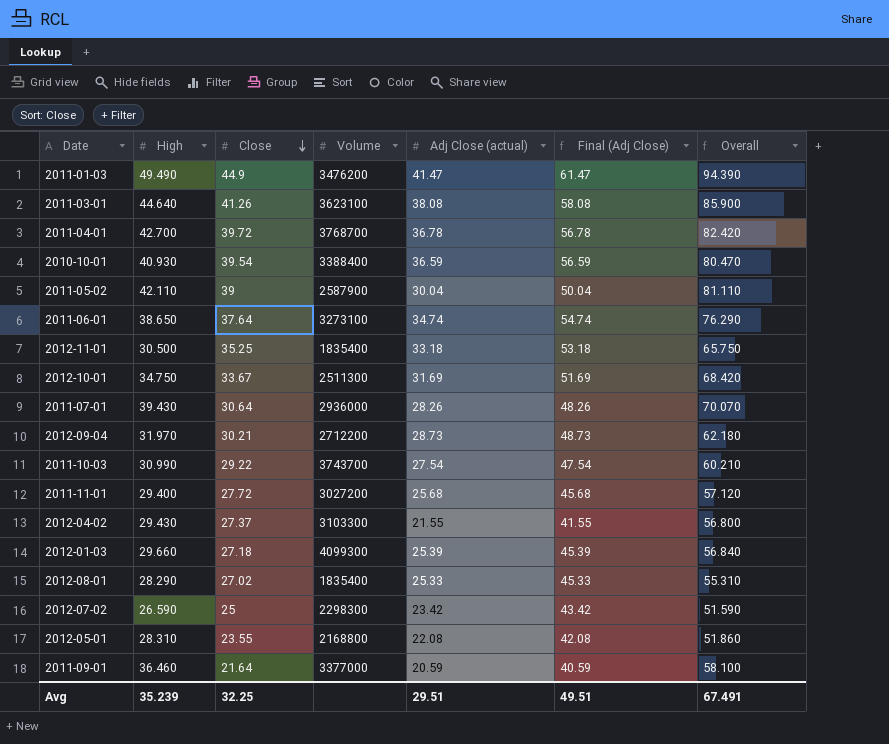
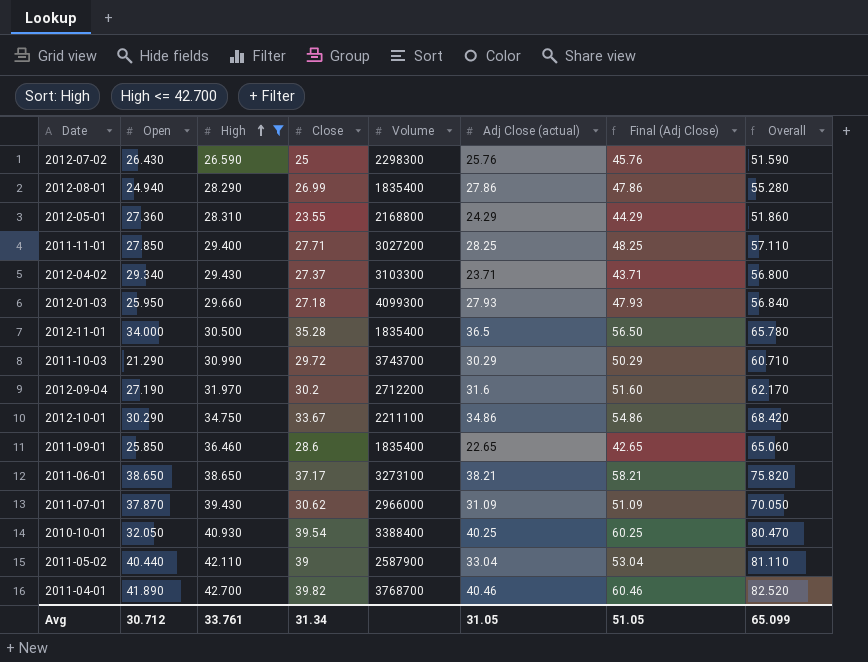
filter: none -> High <= 42.700
row order: Close descending -> High ascending
column Open | position: none -> 2
2012-07-02 | Adj Close (actual): 23.42 -> 25.76
2012-07-02 | Final (Adj Close): 43.42 -> 45.76
2012-08-01 | Close: 27.02 -> 26.99
2012-08-01 | Adj Close (actual): 25.33 -> 27.86
2012-08-01 | Final (Adj Close): 45.33 -> 47.86
2012-08-01 | Overall: 55.310 -> 55.280
2012-05-01 | Adj Close (actual): 22.08 -> 24.29
2012-05-01 | Final (Adj Close): 42.08 -> 44.29
2011-11-01 | Close: 27.72 -> 27.71
2011-11-01 | Adj Close (actual): 25.68 -> 28.25
2011-11-01 | Final (Adj Close): 45.68 -> 48.25
2011-11-01 | Overall: 57.120 -> 57.110
2012-04-02 | Adj Close (actual): 21.55 -> 23.71
2012-04-02 | Final (Adj Close): 41.55 -> 43.71
2012-01-03 | Adj Close (actual): 25.39 -> 27.93
2012-01-03 | Final (Adj Close): 45.39 -> 47.93
2012-11-01 | Close: 35.25 -> 35.28
2012-11-01 | Adj Close (actual): 33.18 -> 36.5
2012-11-01 | Final (Adj Close): 53.18 -> 56.50
2012-11-01 | Overall: 65.750 -> 65.780
2011-10-03 | Close: 29.22 -> 29.72
2011-10-03 | Adj Close (actual): 27.54 -> 30.29
2011-10-03 | Final (Adj Close): 47.54 -> 50.29
2011-10-03 | Overall: 60.210 -> 60.710
2012-09-04 | Close: 30.21 -> 30.2
2012-09-04 | Adj Close (actual): 28.73 -> 31.6
2012-09-04 | Final (Adj Close): 48.73 -> 51.60
2012-09-04 | Overall: 62.180 -> 62.170
2012-10-01 | Volume: 2511300 -> 2211100
2012-10-01 | Adj Close (actual): 31.69 -> 34.86
2012-10-01 | Final (Adj Close): 51.69 -> 54.86
2011-09-01 | Close: 21.64 -> 28.6
2011-09-01 | Volume: 3377000 -> 1835400
2011-09-01 | Adj Close (actual): 20.59 -> 22.65
2011-09-01 | Final (Adj Close): 40.59 -> 42.65
2011-09-01 | Overall: 58.100 -> 65.060
2011-06-01 | Close: 37.64 -> 37.17
2011-06-01 | Adj Close (actual): 34.74 -> 38.21
2011-06-01 | Final (Adj Close): 54.74 -> 58.21
2011-06-01 | Overall: 76.290 -> 75.820
2011-07-01 | Close: 30.64 -> 30.62
2011-07-01 | Volume: 2936000 -> 2966000
2011-07-01 | Adj Close (actual): 28.26 -> 31.09
2011-07-01 | Final (Adj Close): 48.26 -> 51.09
2011-07-01 | Overall: 70.070 -> 70.050
2010-10-01 | Adj Close (actual): 36.59 -> 40.25
2010-10-01 | Final (Adj Close): 56.59 -> 60.25
2011-05-02 | Adj Close (actual): 30.04 -> 33.04
2011-05-02 | Final (Adj Close): 50.04 -> 53.04
2011-04-01 | Close: 39.72 -> 39.82
2011-04-01 | Adj Close (actual): 36.78 -> 40.46
2011-04-01 | Final (Adj Close): 56.78 -> 60.46
2011-04-01 | Overall: 82.420 -> 82.520
Avg | High: 35.239 -> 33.761
Avg | Close: 32.25 -> 31.34
Avg | Adj Close (actual): 29.51 -> 31.05
Avg | Final (Adj Close): 49.51 -> 51.05
Avg | Overall: 67.491 -> 65.099

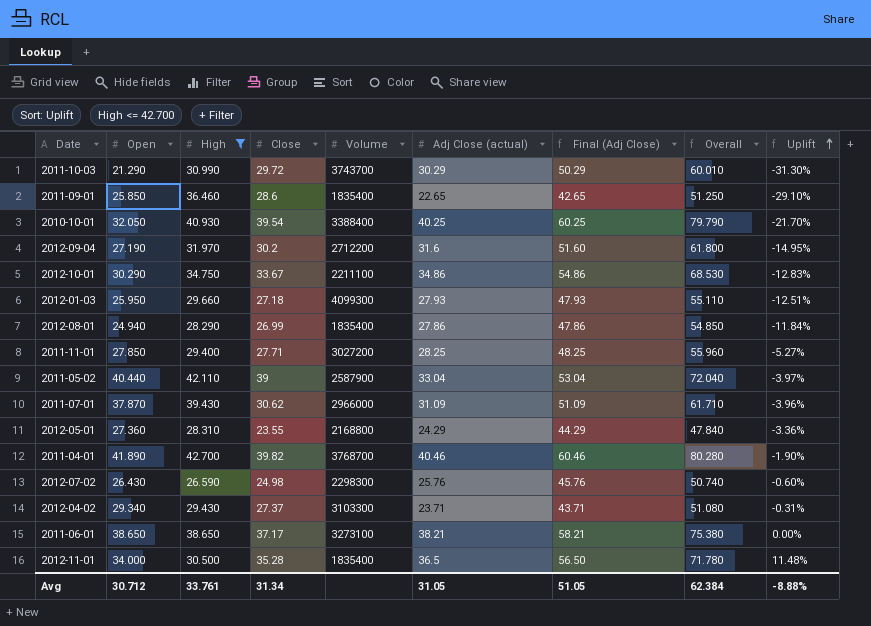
row order: High ascending -> Uplift ascending
column Overall | formula: [High] + [Close] -> [Close] + [Adj Close (actual)]
column Uplift | formula: none -> ([Open] - [High]) / [High]
2012-07-02 | Close: 25 -> 24.98
Avg | Overall: 65.099 -> 62.384

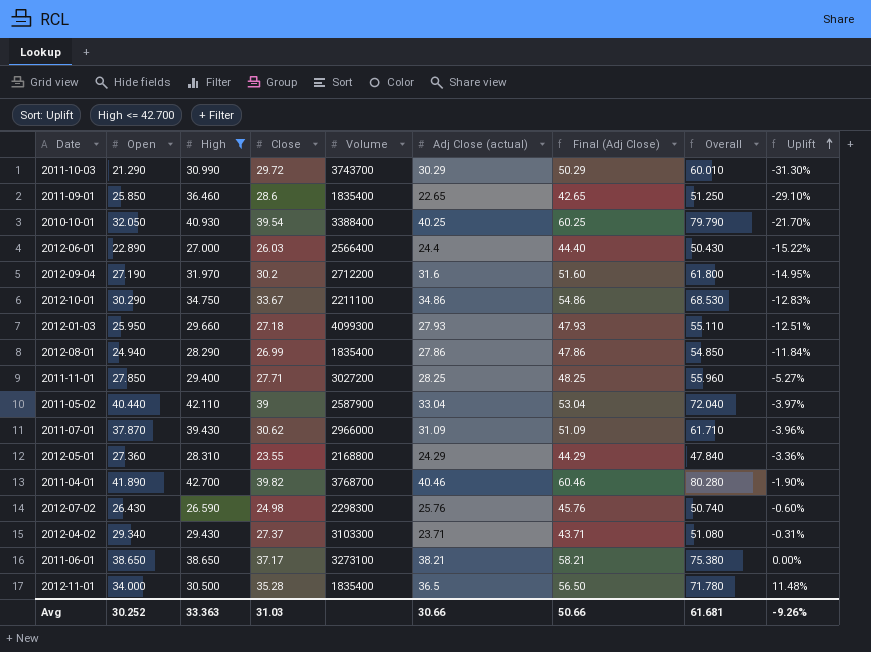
row 2012-06-01: none -> 22.890 | 27.000 | 26.03 | 2566400 | 24.4 | 44.40 | 50.430 | -15.22%
Avg | Open: 30.712 -> 30.252
Avg | High: 33.761 -> 33.363
Avg | Close: 31.34 -> 31.03
Avg | Adj Close (actual): 31.05 -> 30.66
Avg | Final (Adj Close): 51.05 -> 50.66
Avg | Overall: 62.384 -> 61.681
Avg | Uplift: -8.88% -> -9.26%

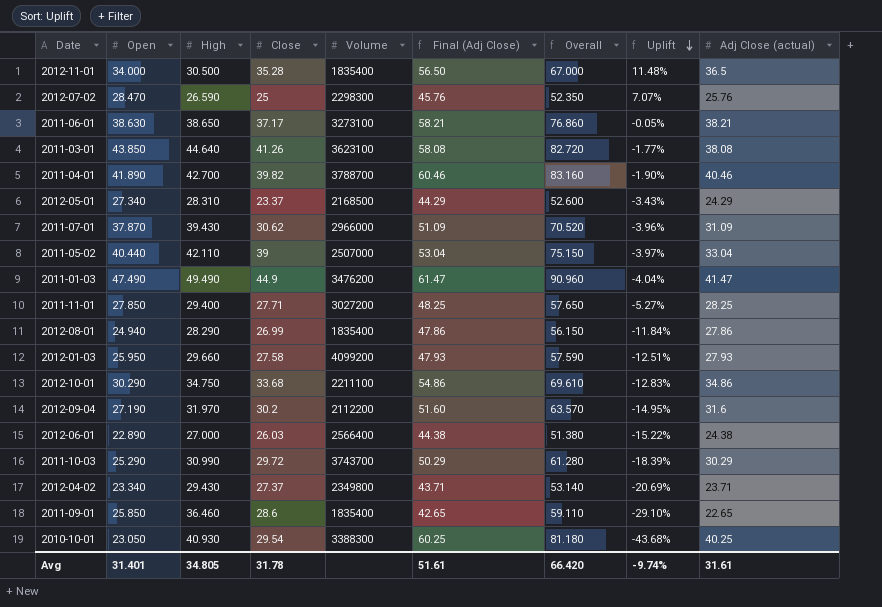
filter: High <= 42.700 -> none
row order: Uplift ascending -> Uplift descending
column Overall | formula: [Close] + [Adj Close (actual)] -> [High] + [Adj Close (actual)]
column Adj Close (actual) | position: 6 -> 9
2012-07-02 | Open: 26.430 -> 28.470
2012-07-02 | Close: 24.98 -> 25
2012-07-02 | Uplift: -0.60% -> 7.07%
2011-06-01 | Open: 38.650 -> 38.630
2011-06-01 | Uplift: 0.00% -> -0.05%
2011-04-01 | Volume: 3768700 -> 3788700
2012-05-01 | Open: 27.360 -> 27.340
2012-05-01 | Close: 23.55 -> 23.37
2012-05-01 | Volume: 2168800 -> 2168500
2012-05-01 | Uplift: -3.36% -> -3.43%
2011-05-02 | Volume: 2587900 -> 2507000
2012-01-03 | Close: 27.18 -> 27.58
2012-01-03 | Volume: 4099300 -> 4099200
2012-10-01 | Close: 33.67 -> 33.68
2012-09-04 | Volume: 2712200 -> 2112200
2012-06-01 | Final (Adj Close): 44.40 -> 44.38
2012-06-01 | Adj Close (actual): 24.4 -> 24.38
2011-10-03 | Open: 21.290 -> 25.290
2011-10-03 | Uplift: -31.30% -> -18.39%
2012-04-02 | Open: 29.340 -> 23.340
2012-04-02 | Volume: 3103300 -> 2349800
2012-04-02 | Uplift: -0.31% -> -20.69%
2010-10-01 | Open: 32.050 -> 23.050
2010-10-01 | Close: 39.54 -> 29.54
2010-10-01 | Volume: 3388400 -> 3388300
2010-10-01 | Uplift: -21.70% -> -43.68%
Avg | Open: 30.252 -> 31.401
Avg | High: 33.363 -> 34.805
Avg | Close: 31.03 -> 31.78
Avg | Final (Adj Close): 50.66 -> 51.61
Avg | Overall: 61.681 -> 66.420
Avg | Uplift: -9.26% -> -9.74%
Avg | Adj Close (actual): 30.66 -> 31.61

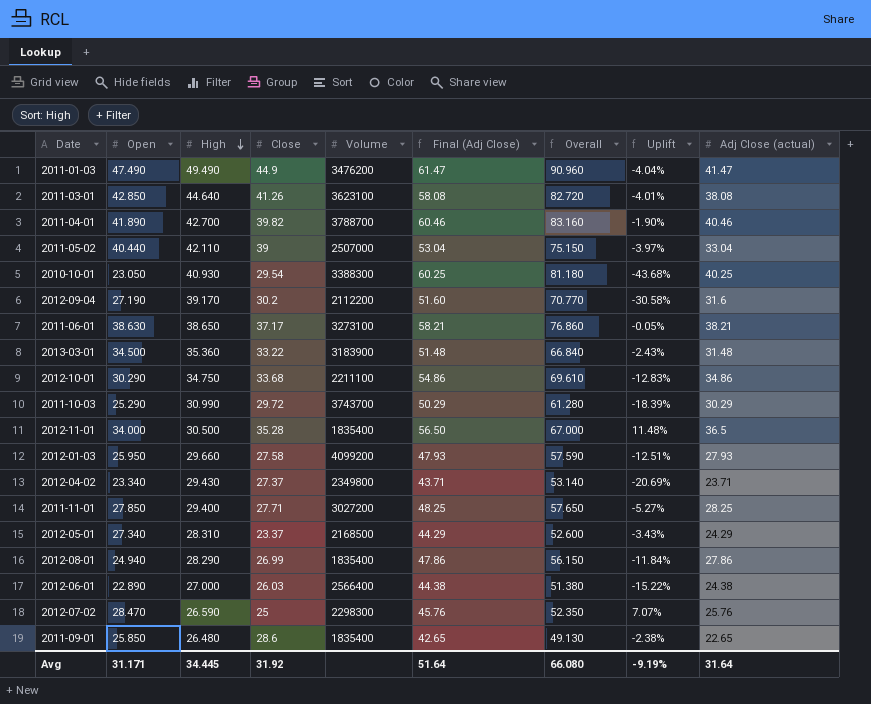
row order: Uplift descending -> High descending
row 2011-07-01: 37.870 | 39.430 | 30.62 | 2966000 | 51.09 | 70.520 | -3.96% | 31.09 -> none
2011-03-01 | Open: 43.850 -> 42.850
2011-03-01 | Uplift: -1.77% -> -4.01%
2012-09-04 | High: 31.970 -> 39.170
2012-09-04 | Overall: 63.570 -> 70.770
2012-09-04 | Uplift: -14.95% -> -30.58%
row 2013-03-01: none -> 34.500 | 35.360 | 33.22 | 3183900 | 51.48 | 66.840 | -2.43% | 31.48
2011-09-01 | High: 36.460 -> 26.480
2011-09-01 | Overall: 59.110 -> 49.130
2011-09-01 | Uplift: -29.10% -> -2.38%
Avg | Open: 31.401 -> 31.171
Avg | High: 34.805 -> 34.445
Avg | Close: 31.78 -> 31.92
Avg | Final (Adj Close): 51.61 -> 51.64
Avg | Overall: 66.420 -> 66.080
Avg | Uplift: -9.74% -> -9.19%
Avg | Adj Close (actual): 31.61 -> 31.64

